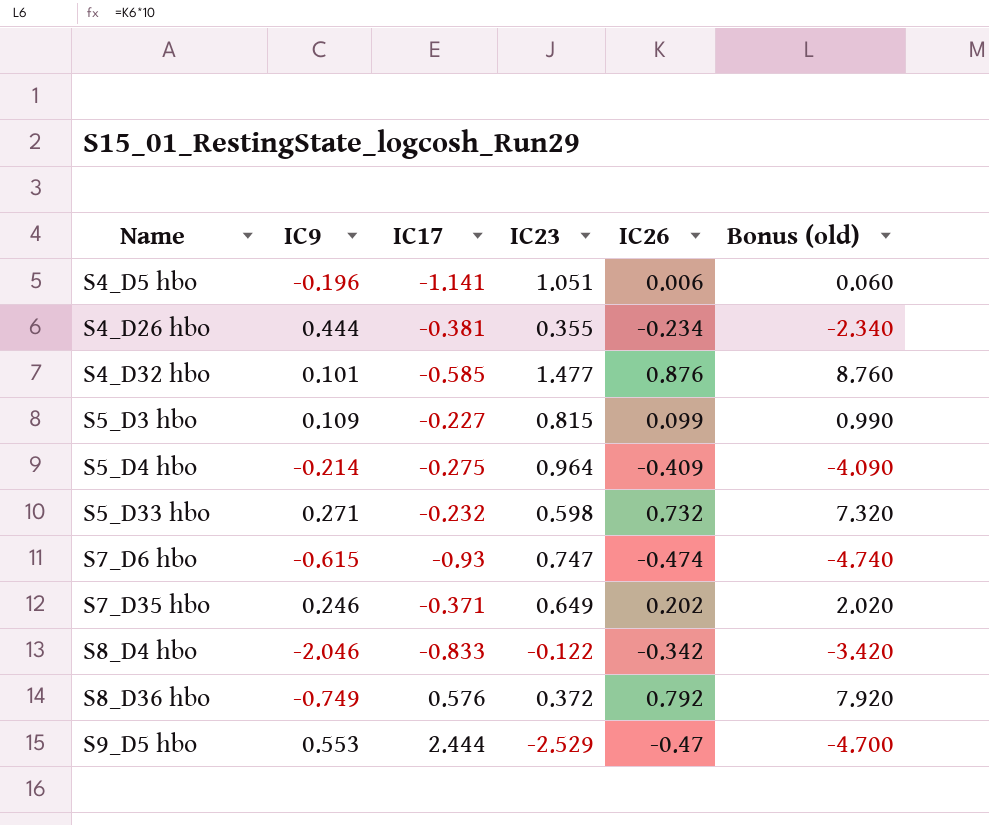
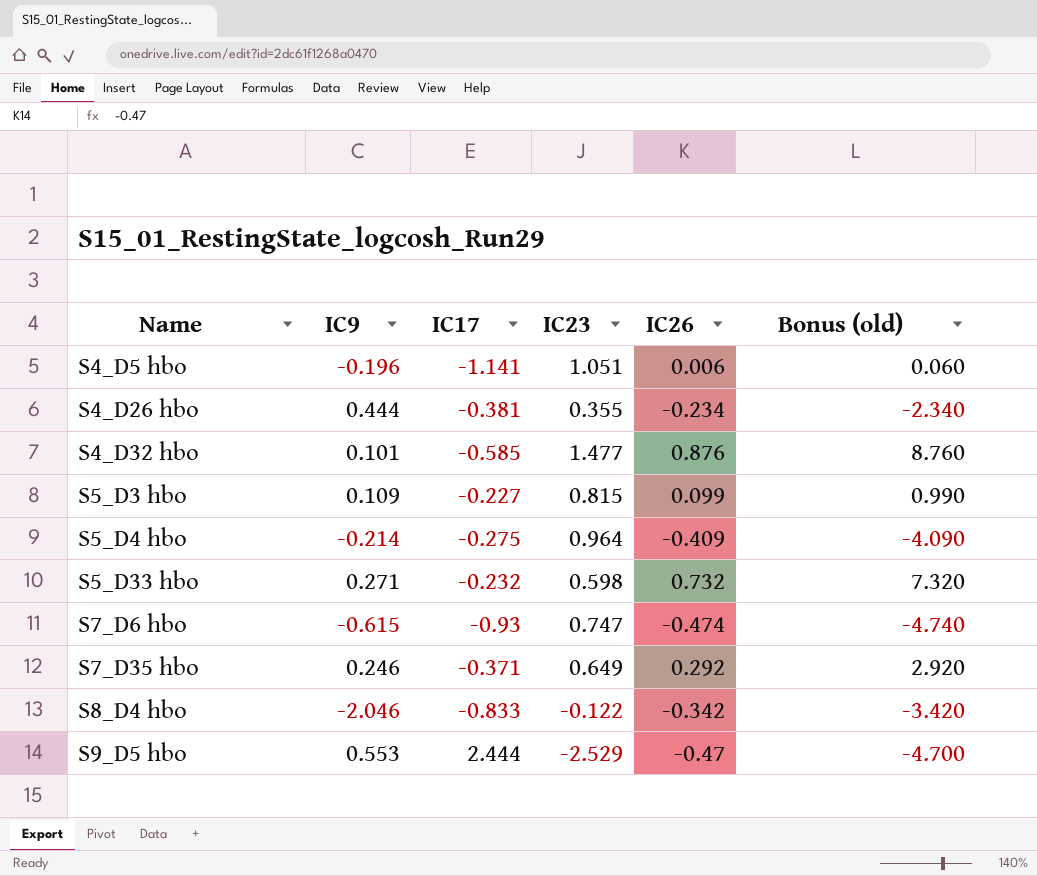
row S8_D36 hbo: -0.749 | 0.576 | 0.372 | 0.792 | 7.920 -> none
S7_D35 hbo | IC26: 0.202 -> 0.292
S7_D35 hbo | Bonus (old): 2.020 -> 2.920

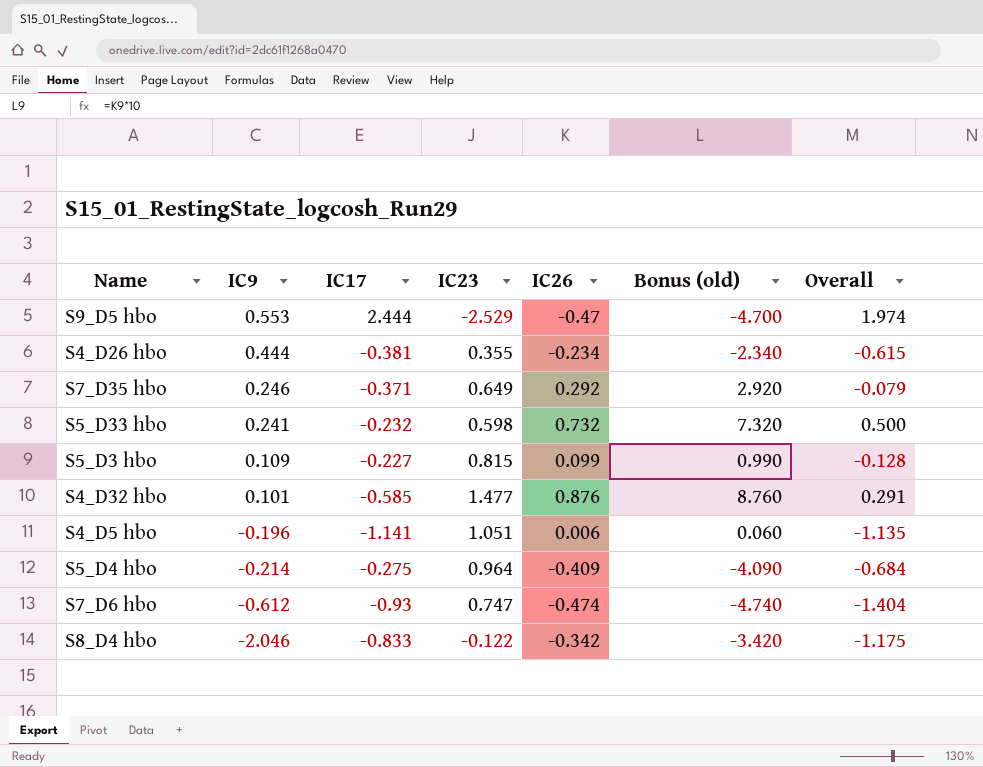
row order: Name ascending -> IC9 descending
column Overall | formula: none -> [IC17] + [IC26]
S5_D33 hbo | IC9: 0.271 -> 0.241
S7_D6 hbo | IC9: -0.615 -> -0.612

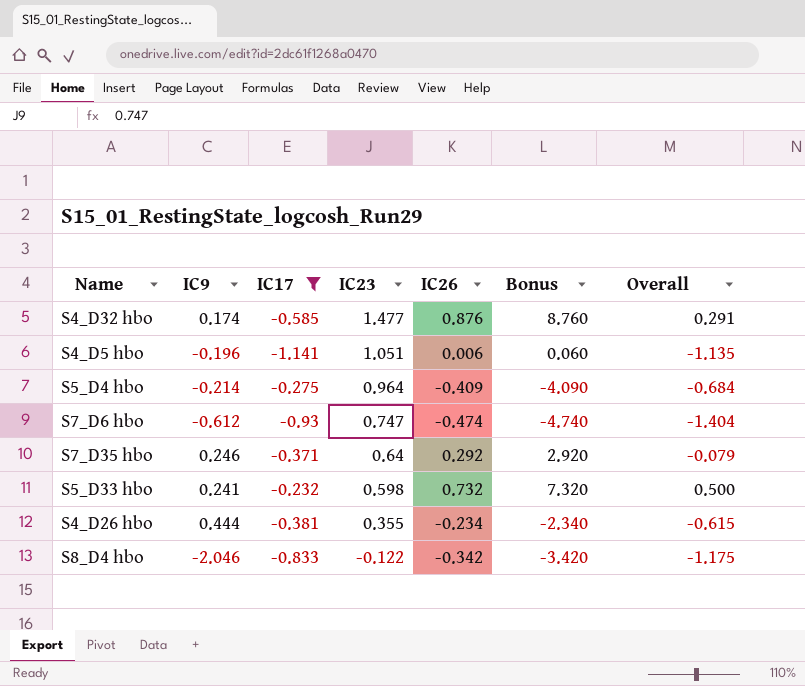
filter: none -> IC17 <= -0.232
row order: IC9 descending -> IC23 descending
column name: Bonus (old) -> Bonus
S4_D32 hbo | IC9: 0.101 -> 0.174
S7_D35 hbo | IC23: 0.649 -> 0.64

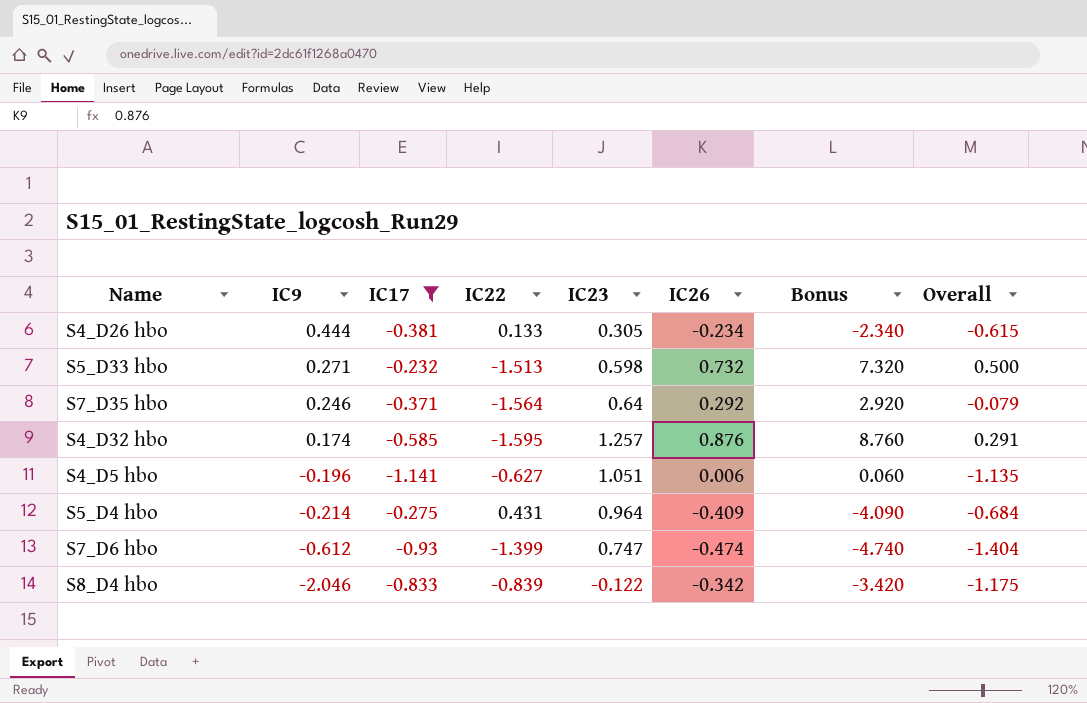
row order: IC23 descending -> IC9 descending
column IC22 | position: none -> 4
S4_D26 hbo | IC23: 0.355 -> 0.305
S5_D33 hbo | IC9: 0.241 -> 0.271
S4_D32 hbo | IC23: 1.477 -> 1.257

